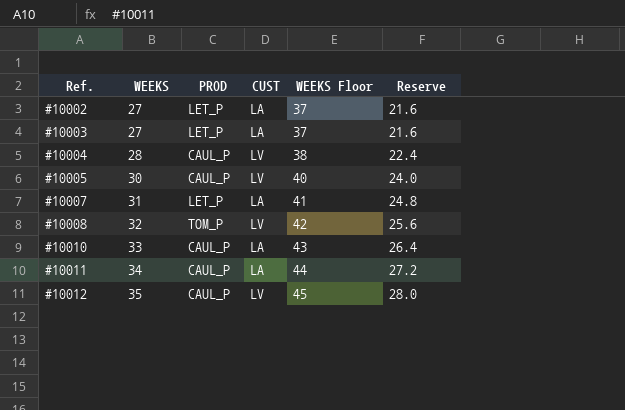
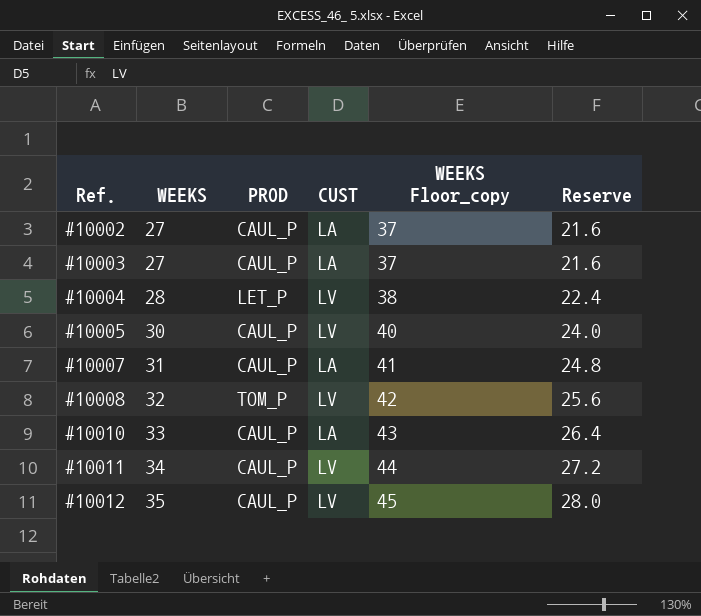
column name: WEEKS Floor -> WEEKS Floor_copy
#10002 | PROD: LET_P -> CAUL_P
#10003 | PROD: LET_P -> CAUL_P
#10004 | PROD: CAUL_P -> LET_P
#10007 | PROD: LET_P -> CAUL_P
#10011 | CUST: LA -> LV

